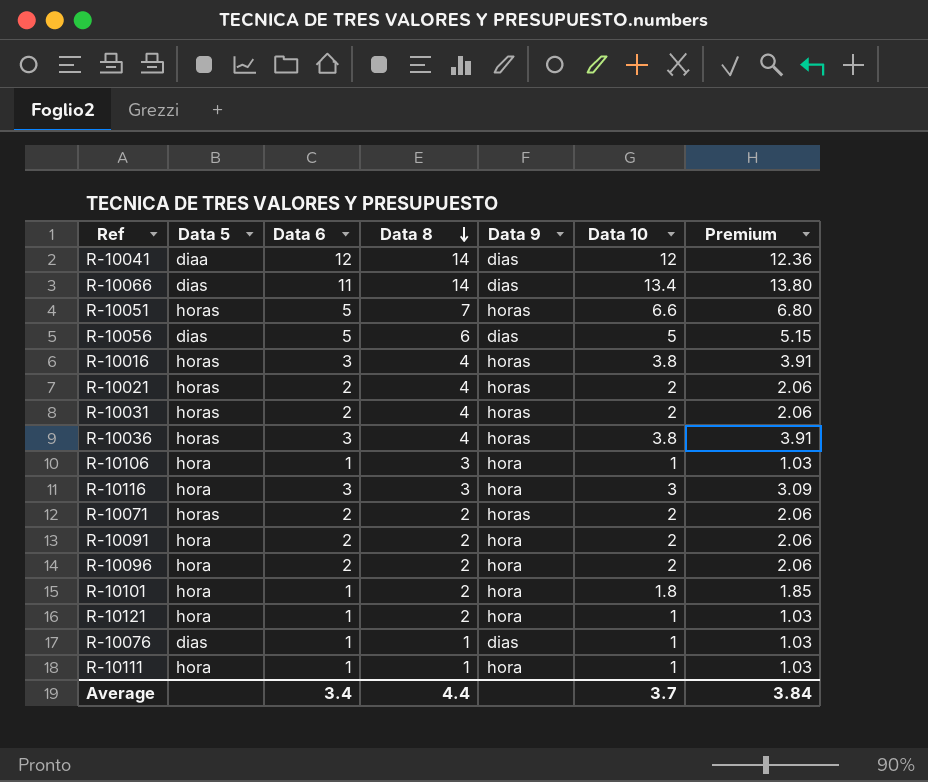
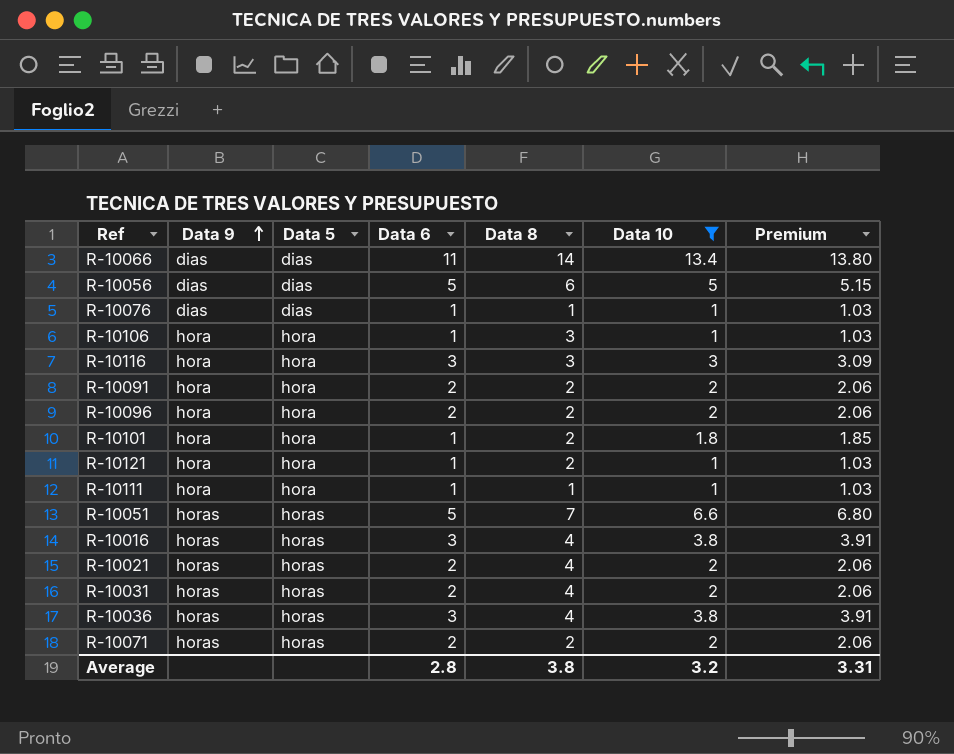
filter: none -> Data 10 != 12
row order: Data 8 descending -> Data 9 ascending
column Data 9 | position: 5 -> 2
Average | Data 6: 3.4 -> 2.8
Average | Data 8: 4.4 -> 3.8
Average | Data 10: 3.7 -> 3.2
Average | Premium: 3.84 -> 3.31

